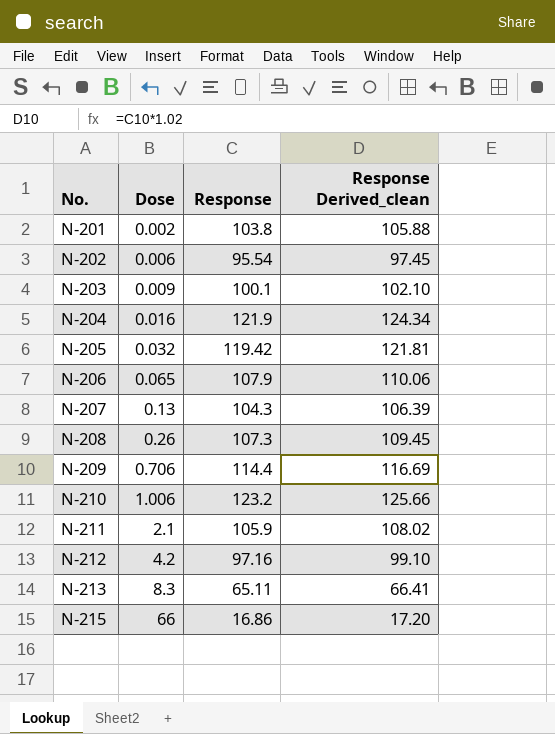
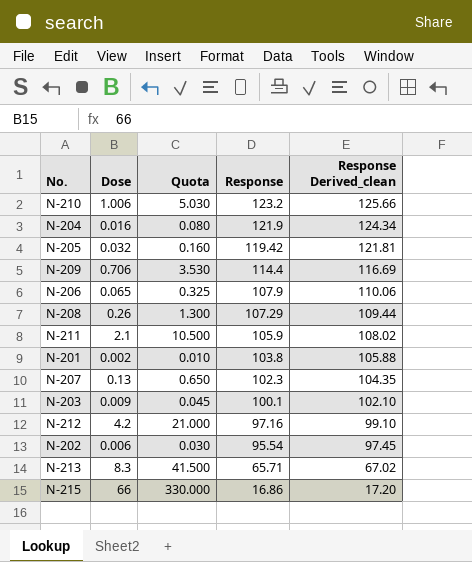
row order: No. ascending -> Response descending
column Quota | formula: none -> [Dose] * 5
N-208 | Response: 107.3 -> 107.29
N-208 | Response Derived_clean: 109.45 -> 109.44
N-207 | Response: 104.3 -> 102.3
N-207 | Response Derived_clean: 106.39 -> 104.35
N-213 | Response: 65.11 -> 65.71
N-213 | Response Derived_clean: 66.41 -> 67.02

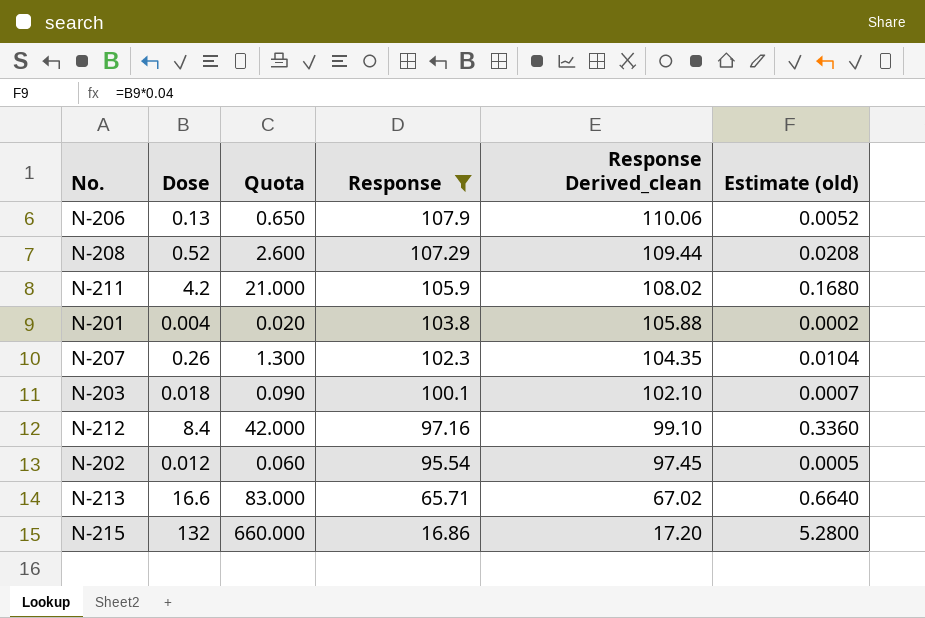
filter: none -> Response <= 107.9
column Estimate (old) | formula: none -> [Dose] * 0.04
N-206 | Dose: 0.065 -> 0.13
N-206 | Quota: 0.325 -> 0.650
N-208 | Dose: 0.26 -> 0.52
N-208 | Quota: 1.300 -> 2.600
N-211 | Dose: 2.1 -> 4.2
N-211 | Quota: 10.500 -> 21.000
N-201 | Dose: 0.002 -> 0.004
N-201 | Quota: 0.010 -> 0.020
N-207 | Dose: 0.13 -> 0.26
N-207 | Quota: 0.650 -> 1.300
N-203 | Dose: 0.009 -> 0.018
N-203 | Quota: 0.045 -> 0.090
N-212 | Dose: 4.2 -> 8.4
N-212 | Quota: 21.000 -> 42.000
N-202 | Dose: 0.006 -> 0.012
N-202 | Quota: 0.030 -> 0.060
N-213 | Dose: 8.3 -> 16.6
N-213 | Quota: 41.500 -> 83.000
N-215 | Dose: 66 -> 132
N-215 | Quota: 330.000 -> 660.000

